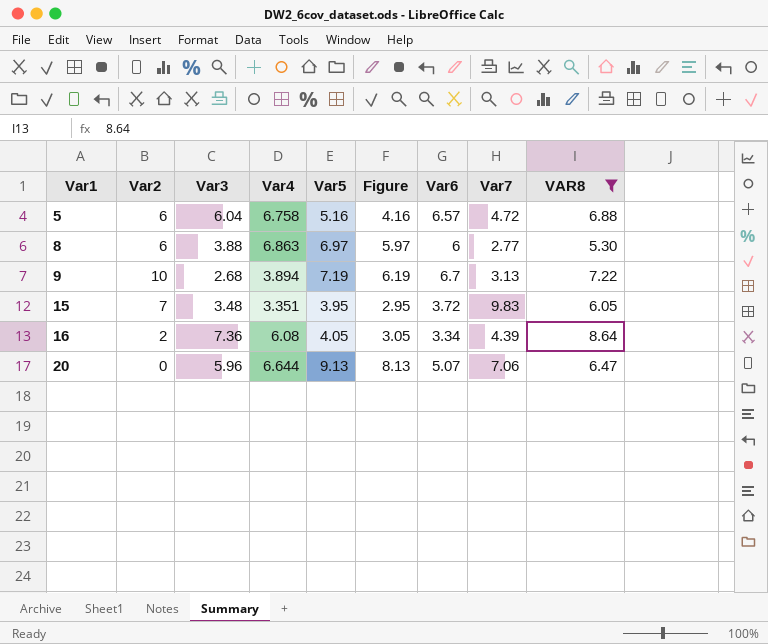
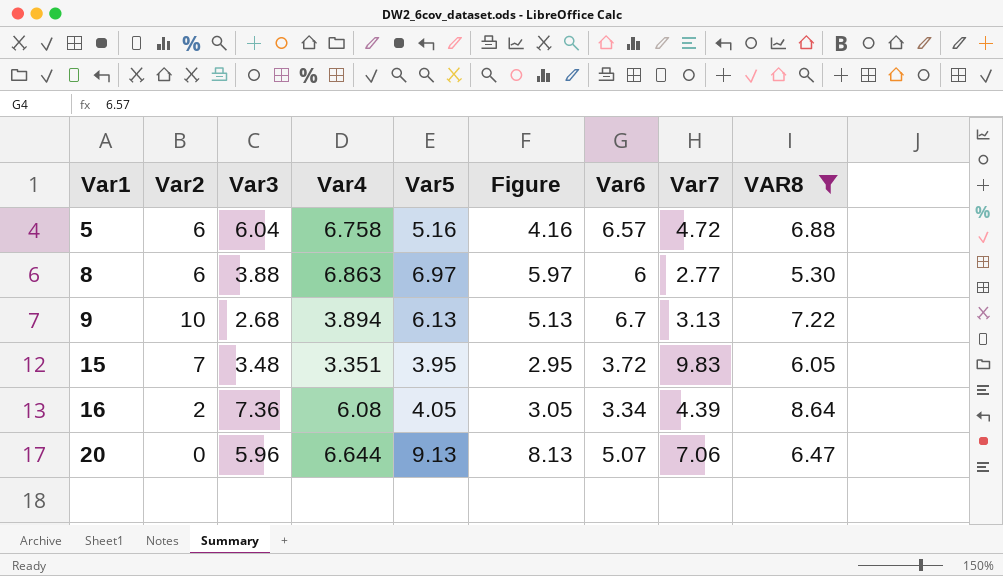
9 | Var5: 7.19 -> 6.13
9 | Figure: 6.19 -> 5.13

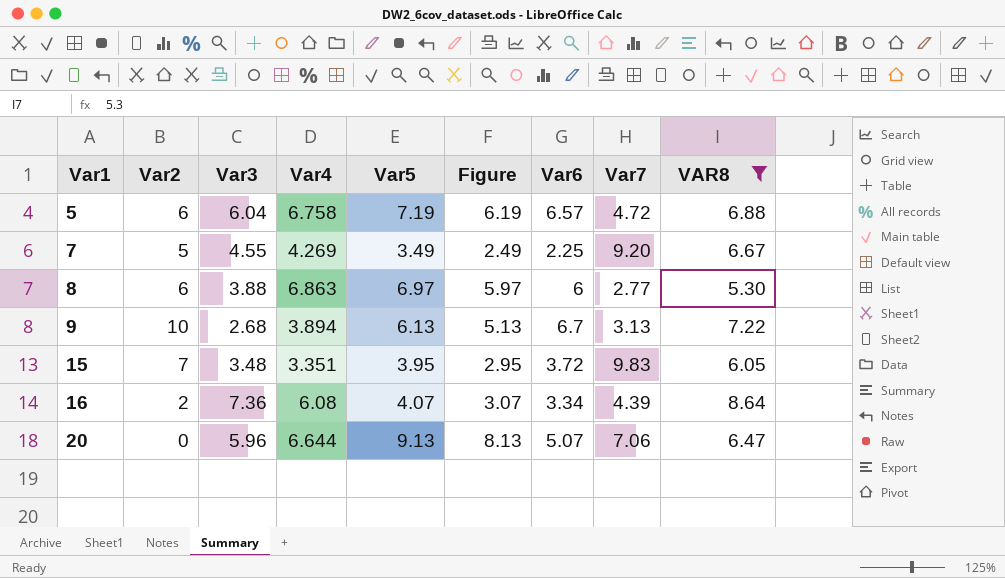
5 | Var5: 5.16 -> 7.19
5 | Figure: 4.16 -> 6.19
row 7: none -> 5 | 4.55 | 4.269 | 3.49 | 2.49 | 2.25 | 9.20 | 6.67
16 | Var5: 4.05 -> 4.07
16 | Figure: 3.05 -> 3.07

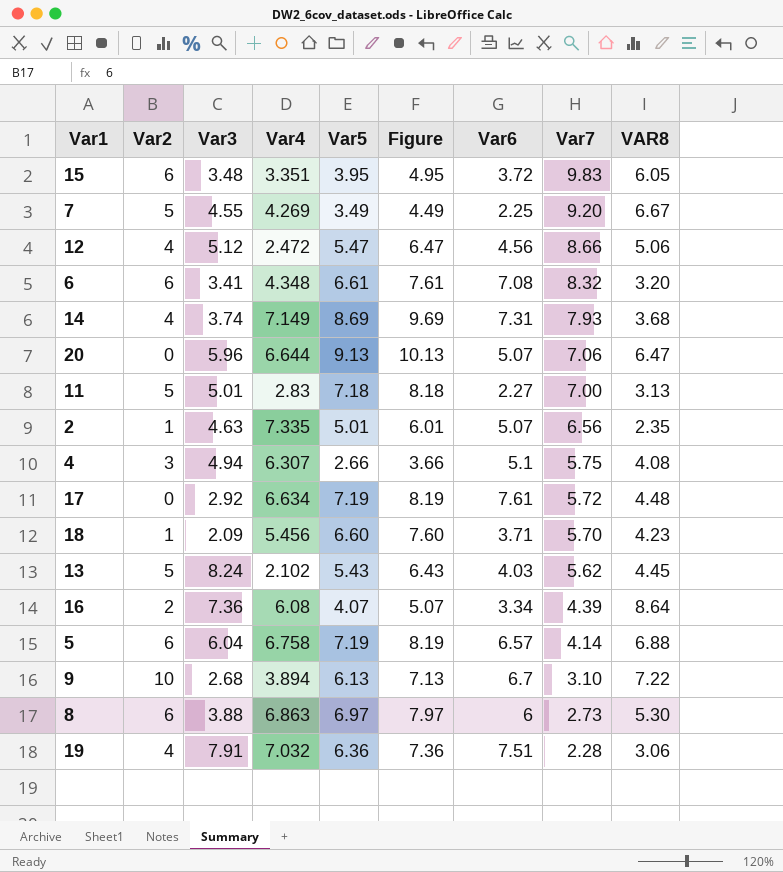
filter: VAR8 >= 5.30 -> none
row order: Var1 ascending -> Var7 descending
column Figure | formula: [Var5] - 1 -> [Var5] + 1
15 | Var2: 7 -> 6
5 | Var7: 4.72 -> 4.14
9 | Var7: 3.13 -> 3.10
8 | Var7: 2.77 -> 2.73

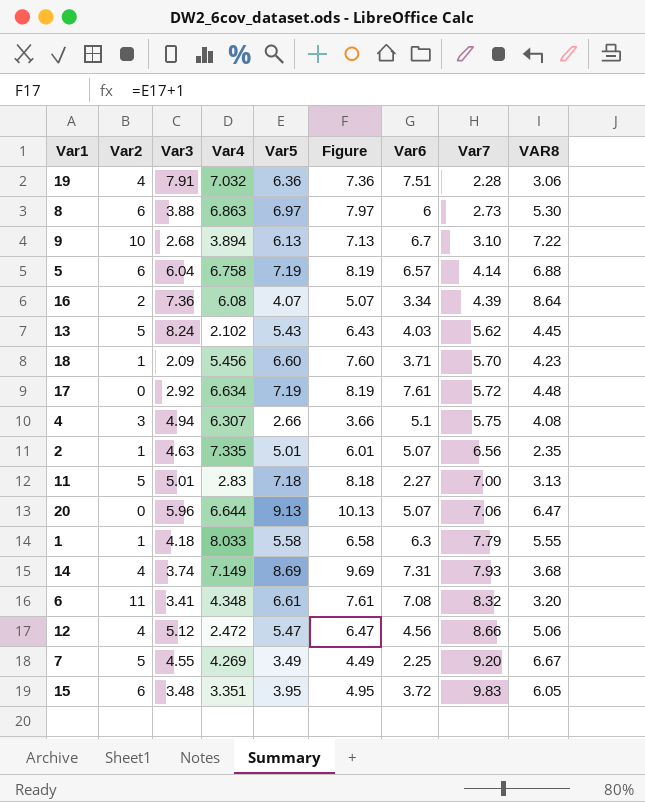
row order: Var7 descending -> Var7 ascending
row 1: none -> 1 | 4.18 | 8.033 | 5.58 | 6.58 | 6.3 | 7.79 | 5.55
6 | Var2: 6 -> 11

